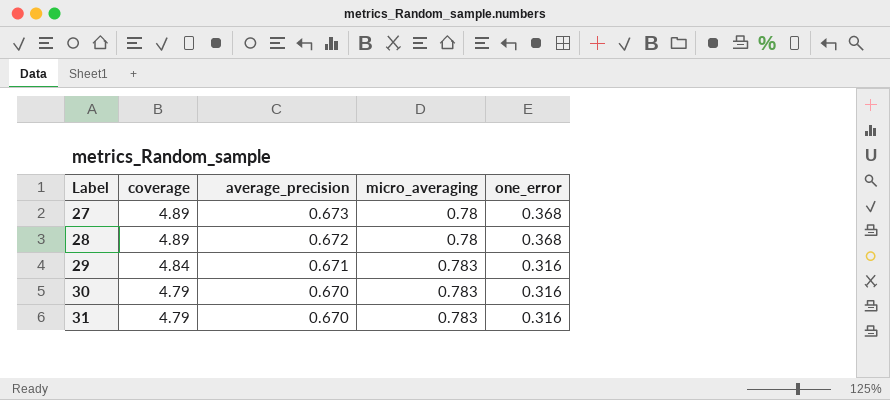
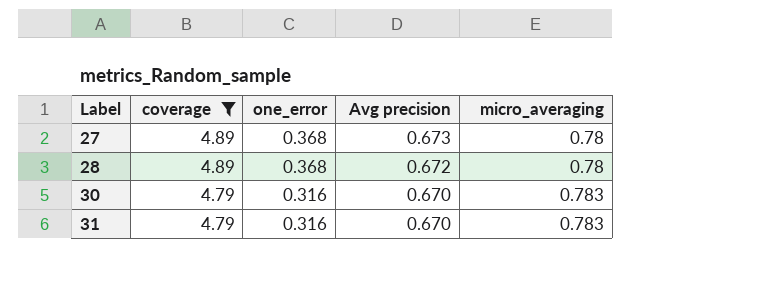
filter: none -> coverage != 4.84
column one_error | position: 5 -> 3
column name: average_precision -> Avg precision

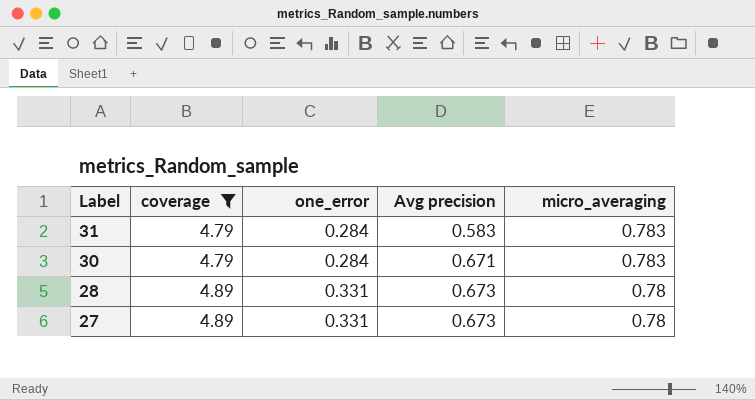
row order: Label ascending -> Label descending
31 | one_error: 0.316 -> 0.284
31 | Avg precision: 0.670 -> 0.583
30 | one_error: 0.316 -> 0.284
30 | Avg precision: 0.670 -> 0.671
28 | one_error: 0.368 -> 0.331
28 | Avg precision: 0.672 -> 0.673
27 | one_error: 0.368 -> 0.331

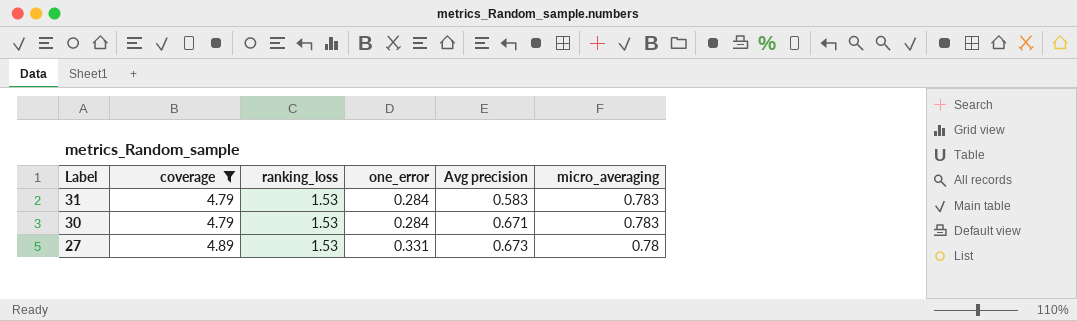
column ranking_loss | position: none -> 3
row 28: 4.89 | 0.331 | 0.673 | 0.78 -> none

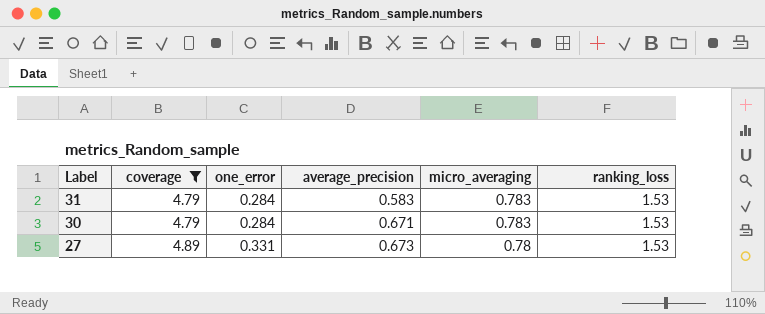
column name: Avg precision -> average_precision
column ranking_loss | position: 3 -> 6

